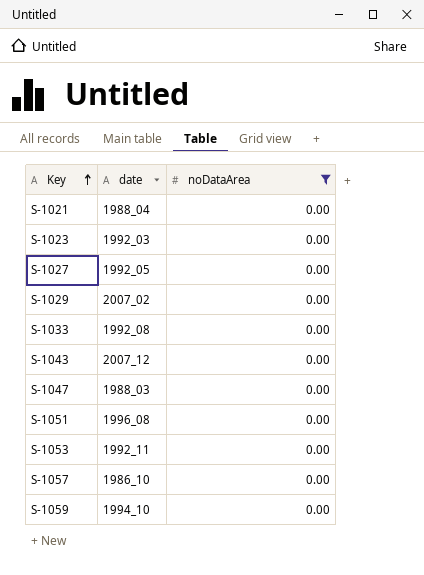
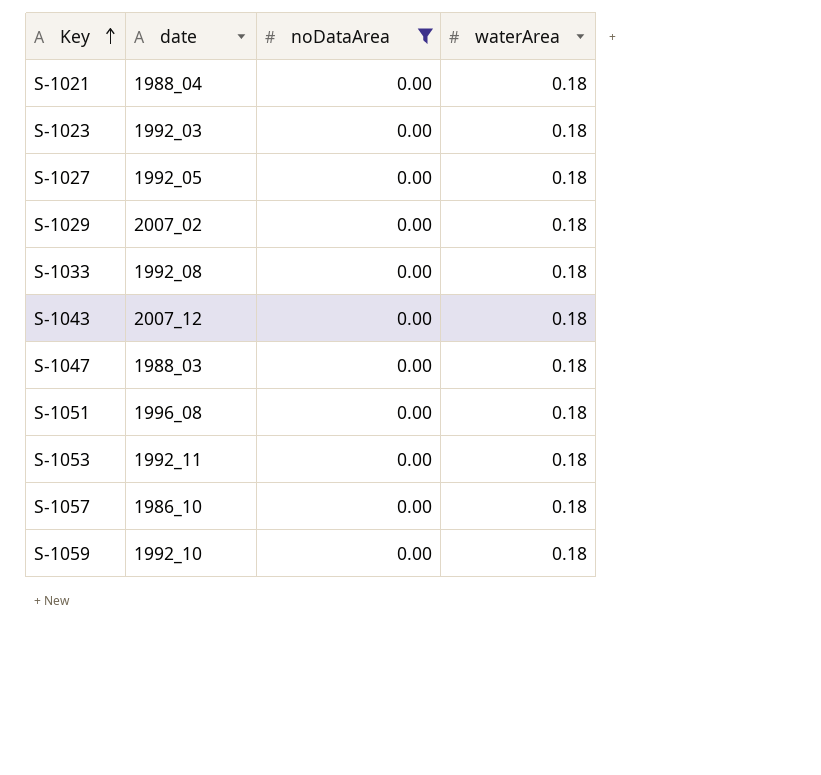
column waterArea | position: none -> 4
S-1059 | date: 1994_10 -> 1992_10

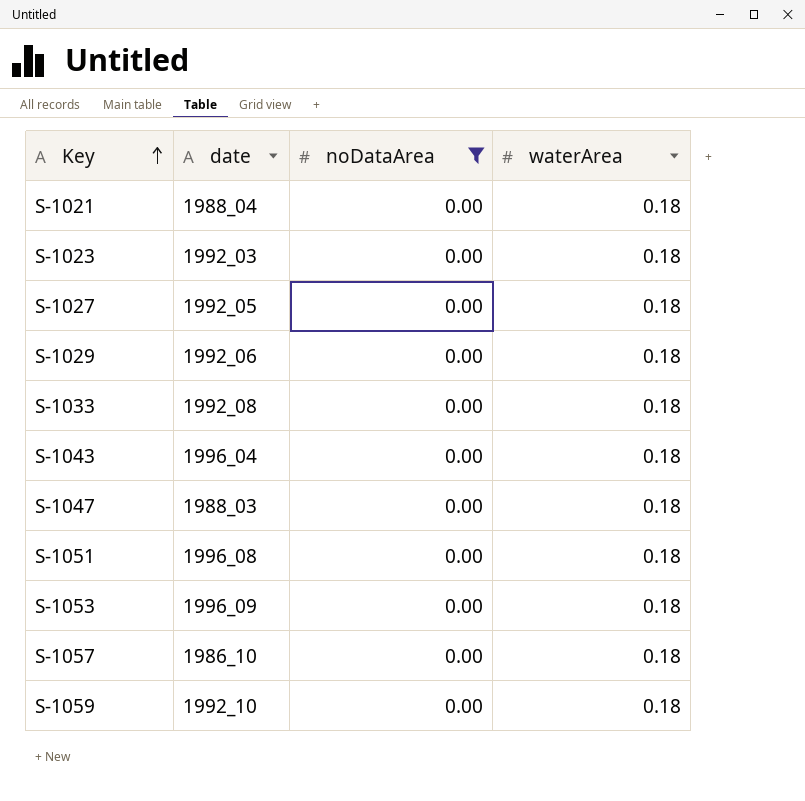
S-1029 | date: 2007_02 -> 1992_06
S-1043 | date: 2007_12 -> 1996_04
S-1053 | date: 1992_11 -> 1996_09

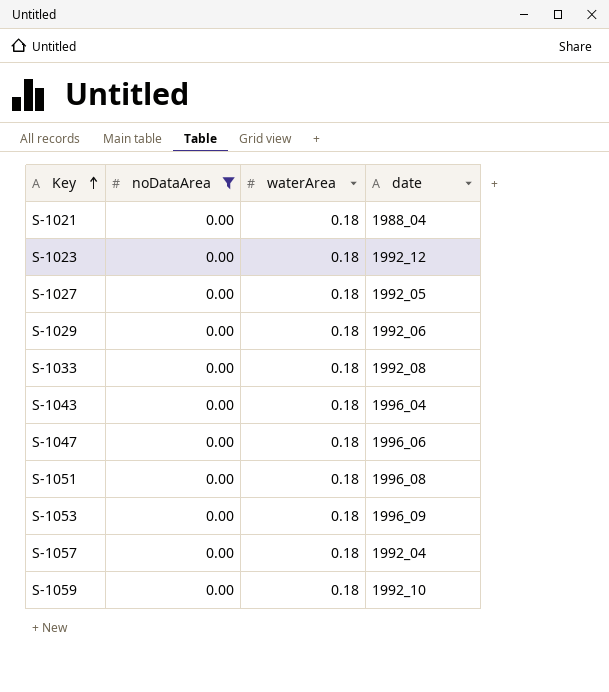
column date | position: 2 -> 4
S-1023 | date: 1992_03 -> 1992_12
S-1047 | date: 1988_03 -> 1996_06
S-1057 | date: 1986_10 -> 1992_04

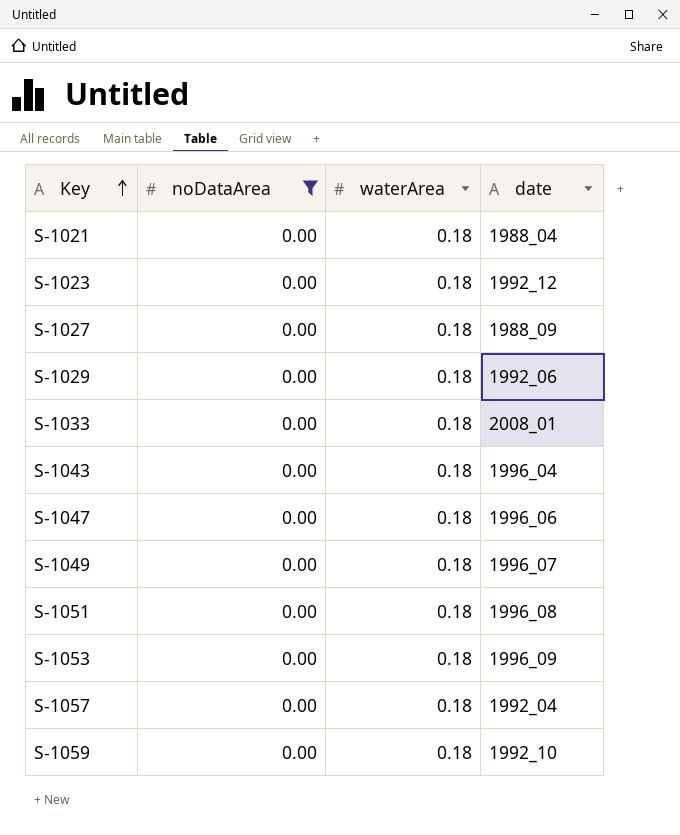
S-1027 | date: 1992_05 -> 1988_09
S-1033 | date: 1992_08 -> 2008_01
row S-1049: none -> 0.00 | 0.18 | 1996_07

